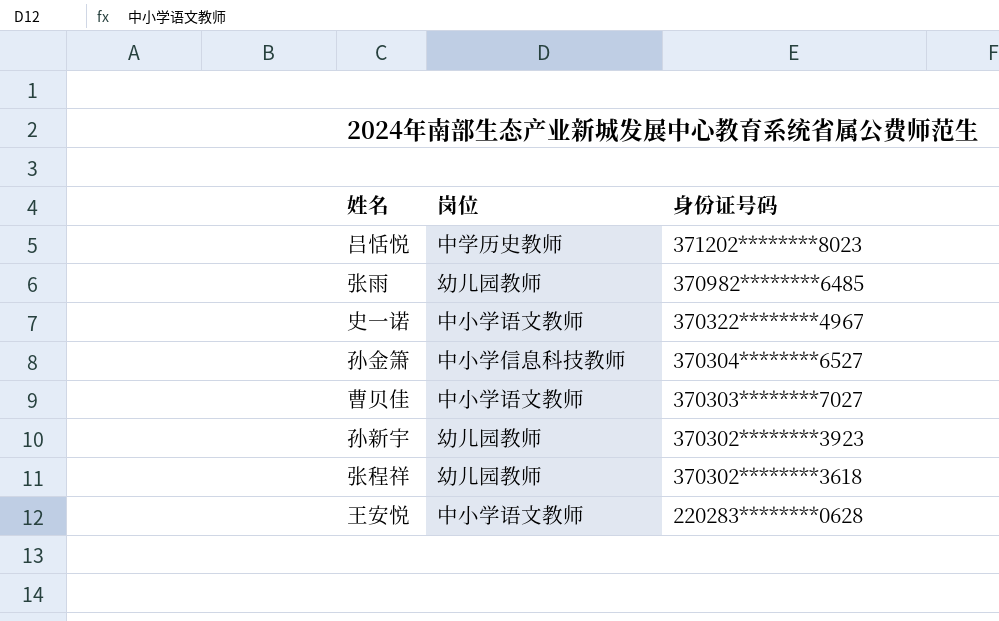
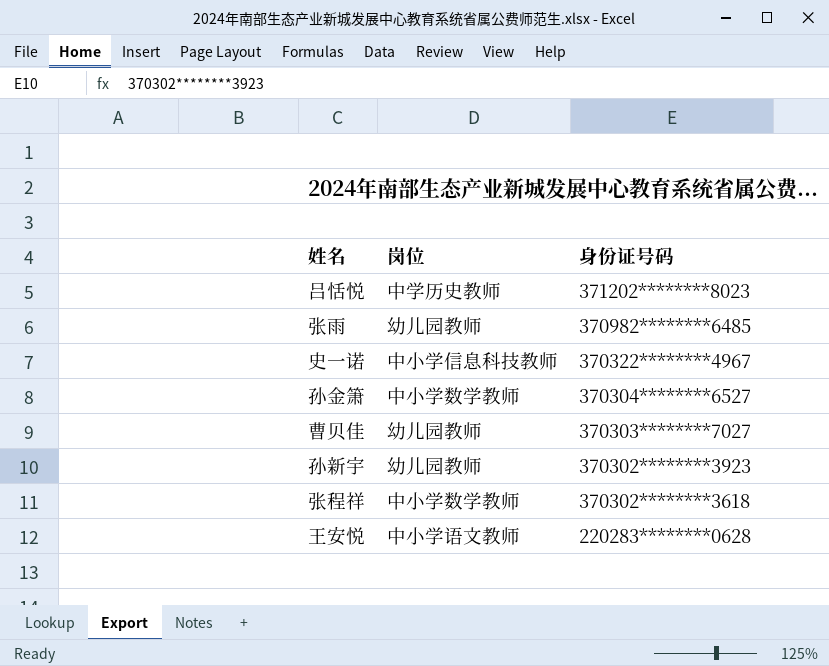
史一诺 | 岗位: 中小学语文教师 -> 中小学信息科技教师
孙金箫 | 岗位: 中小学信息科技教师 -> 中小学数学教师
曹贝佳 | 岗位: 中小学语文教师 -> 幼儿园教师
张程祥 | 岗位: 幼儿园教师 -> 中小学数学教师

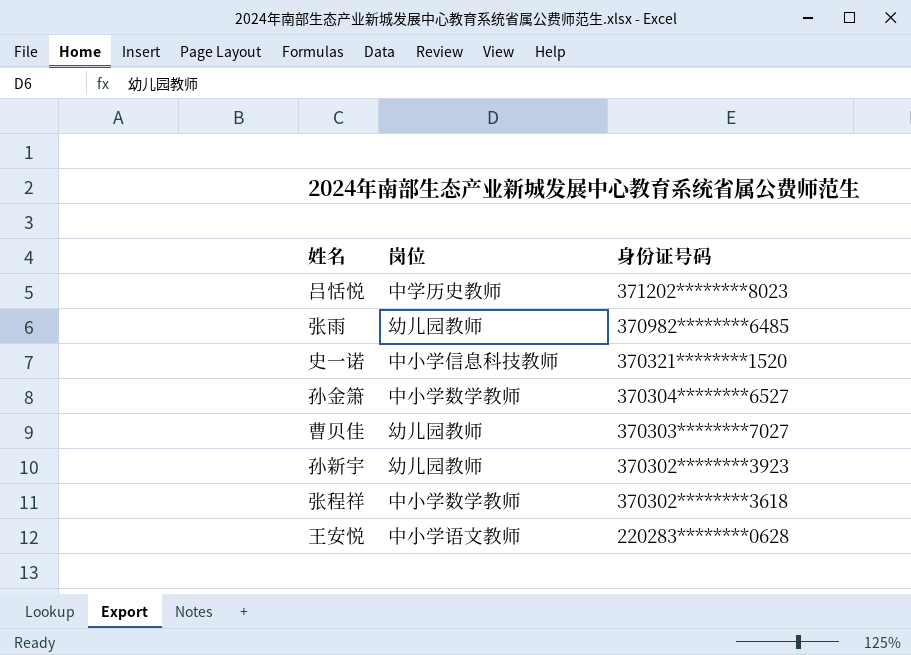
史一诺 | 身份证号码: 370322********4967 -> 370321********1520

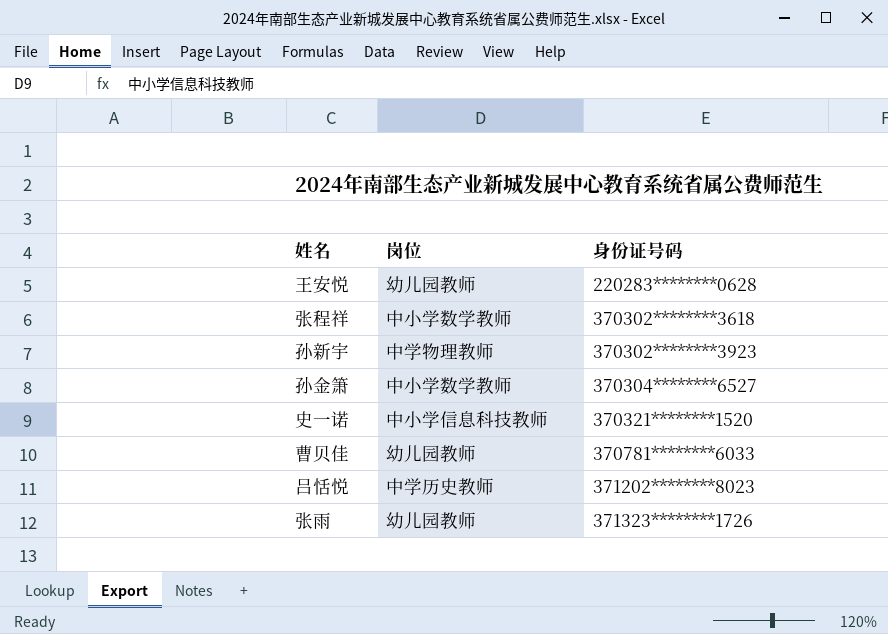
row order: 身份证号码 descending -> 身份证号码 ascending
王安悦 | 岗位: 中小学语文教师 -> 幼儿园教师
孙新宇 | 岗位: 幼儿园教师 -> 中学物理教师
曹贝佳 | 身份证号码: 370303********7027 -> 370781********6033
张雨 | 身份证号码: 370982********6485 -> 371323********1726

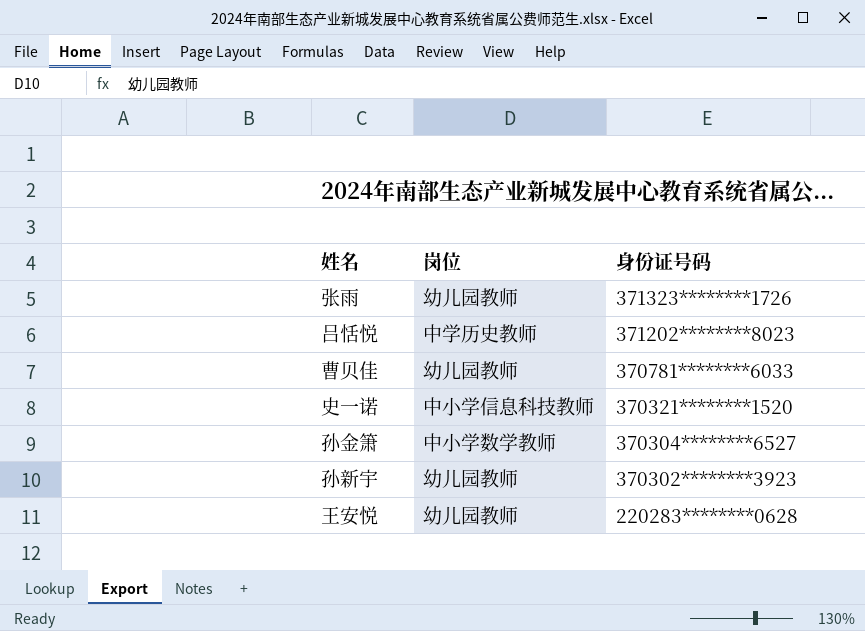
row order: 身份证号码 ascending -> 身份证号码 descending
row 张程祥: 中小学数学教师 | 370302********3618 -> none
孙新宇 | 岗位: 中学物理教师 -> 幼儿园教师

